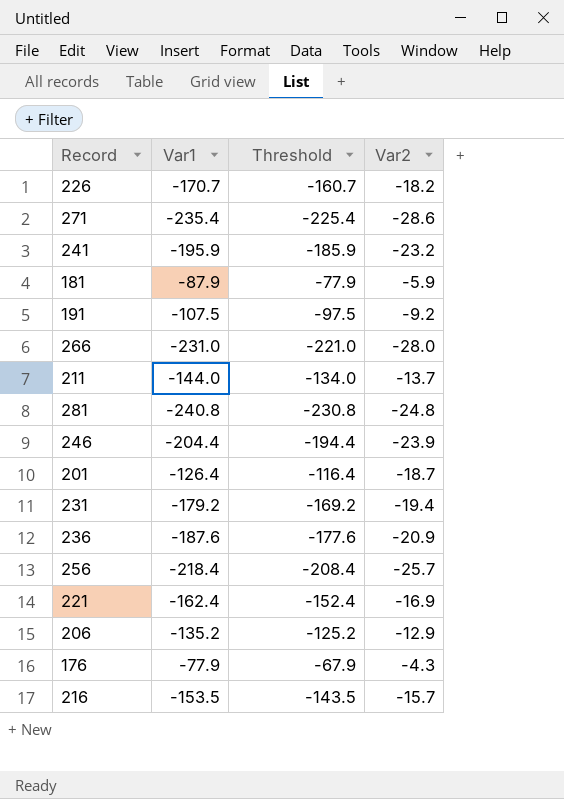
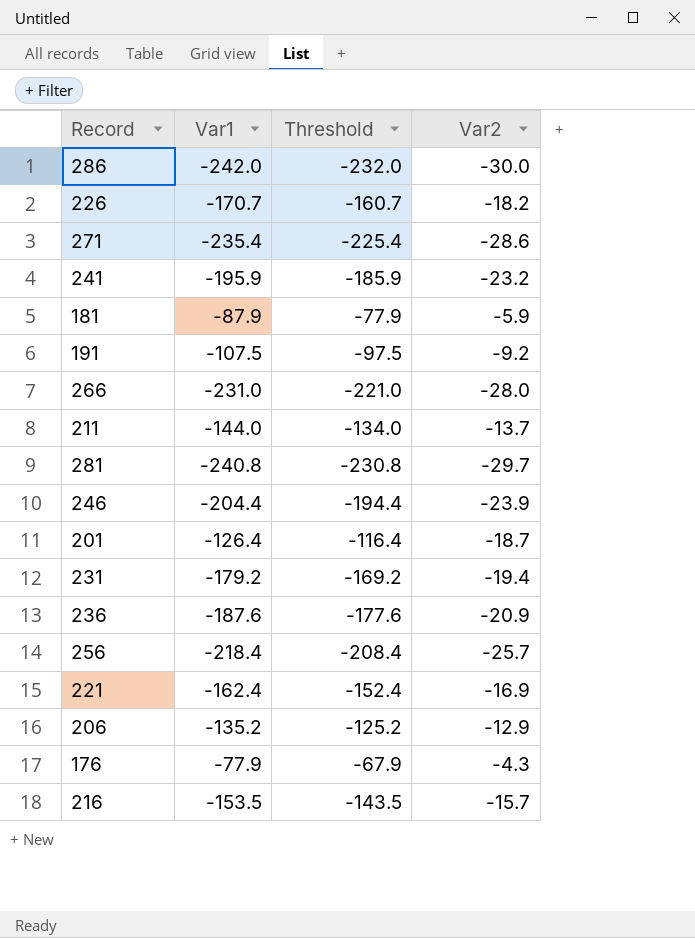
row 286: none -> -242.0 | -232.0 | -30.0
281 | Var2: -24.8 -> -29.7

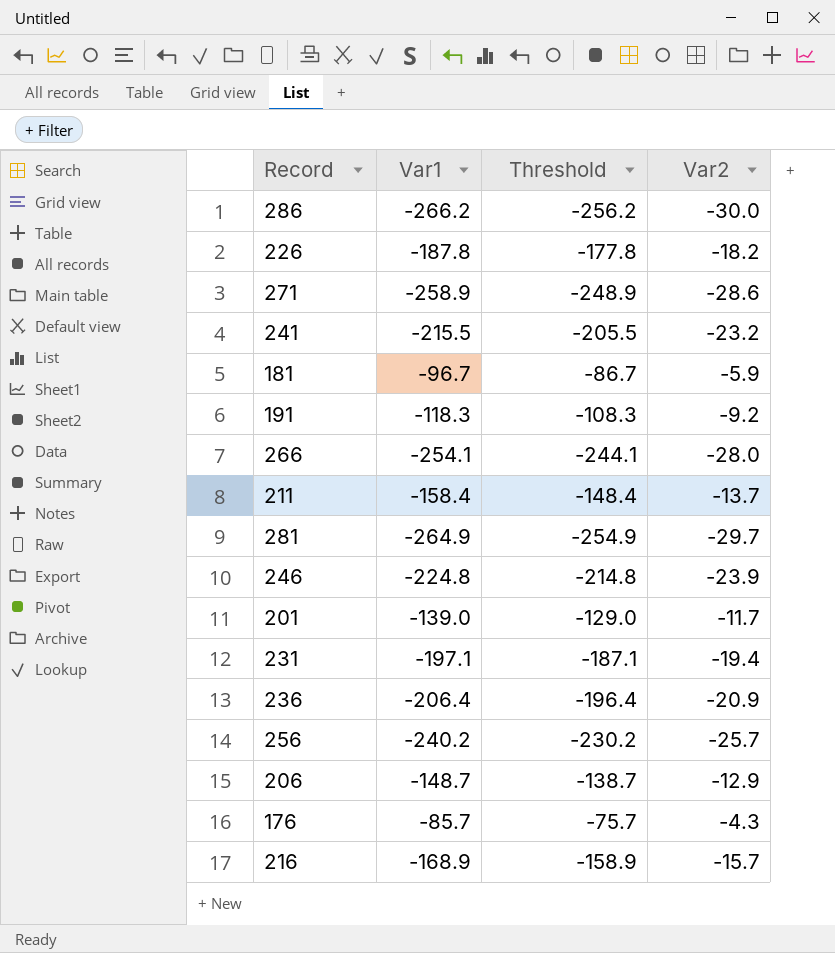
row 221: -162.4 | -152.4 | -16.9 -> none
286 | Var1: -242.0 -> -266.2
286 | Threshold: -232.0 -> -256.2
226 | Var1: -170.7 -> -187.8
226 | Threshold: -160.7 -> -177.8
271 | Var1: -235.4 -> -258.9
271 | Threshold: -225.4 -> -248.9
241 | Var1: -195.9 -> -215.5
241 | Threshold: -185.9 -> -205.5
181 | Var1: -87.9 -> -96.7
181 | Threshold: -77.9 -> -86.7
191 | Var1: -107.5 -> -118.3
191 | Threshold: -97.5 -> -108.3
266 | Var1: -231.0 -> -254.1
266 | Threshold: -221.0 -> -244.1
211 | Var1: -144.0 -> -158.4
211 | Threshold: -134.0 -> -148.4
281 | Var1: -240.8 -> -264.9
281 | Threshold: -230.8 -> -254.9
246 | Var1: -204.4 -> -224.8
246 | Threshold: -194.4 -> -214.8
201 | Var1: -126.4 -> -139.0
201 | Threshold: -116.4 -> -129.0
201 | Var2: -18.7 -> -11.7
231 | Var1: -179.2 -> -197.1
231 | Threshold: -169.2 -> -187.1
236 | Var1: -187.6 -> -206.4
236 | Threshold: -177.6 -> -196.4
256 | Var1: -218.4 -> -240.2
256 | Threshold: -208.4 -> -230.2
206 | Var1: -135.2 -> -148.7
206 | Threshold: -125.2 -> -138.7
176 | Var1: -77.9 -> -85.7
176 | Threshold: -67.9 -> -75.7
216 | Var1: -153.5 -> -168.9
216 | Threshold: -143.5 -> -158.9

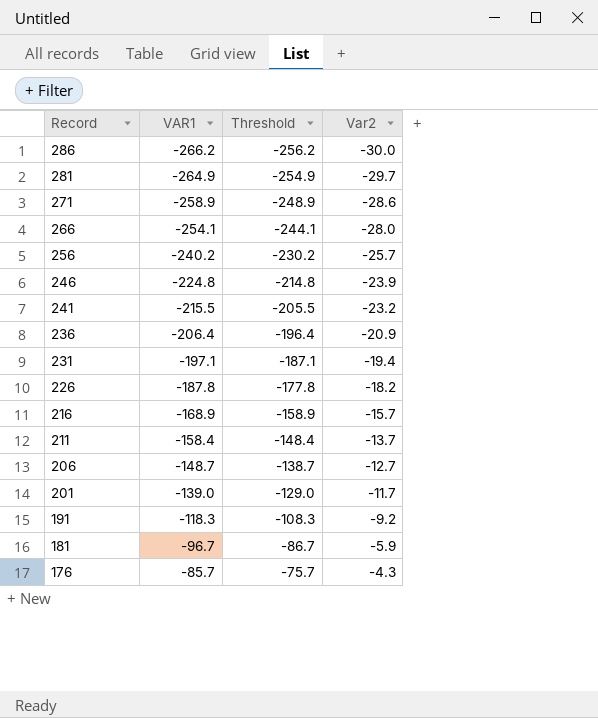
row order: none -> Record descending
column name: Var1 -> VAR1
206 | Var2: -12.9 -> -12.7

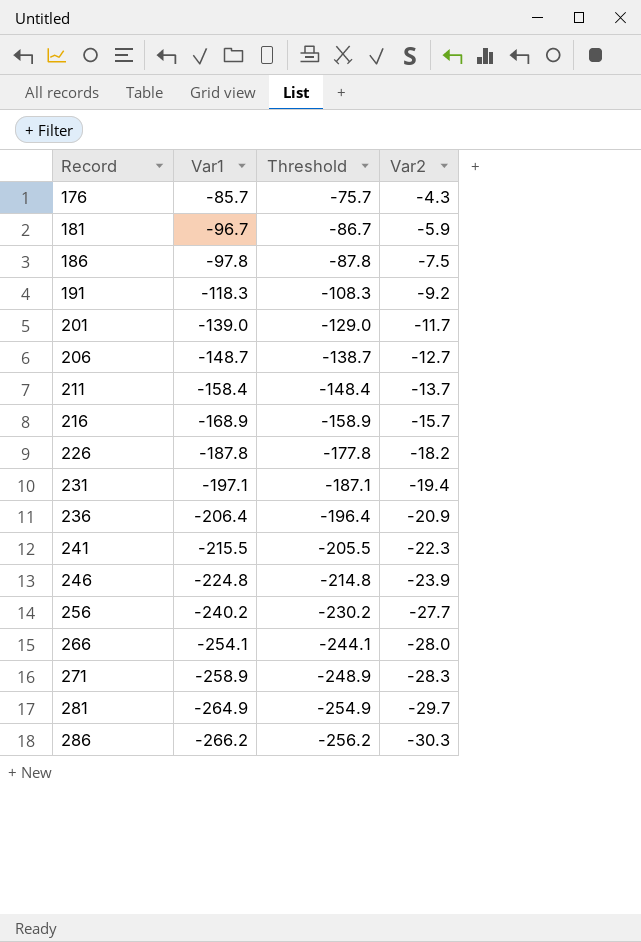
row order: Record descending -> Record ascending
column name: VAR1 -> Var1
row 186: none -> -97.8 | -87.8 | -7.5
241 | Var2: -23.2 -> -22.3
256 | Var2: -25.7 -> -27.7
271 | Var2: -28.6 -> -28.3
286 | Var2: -30.0 -> -30.3

